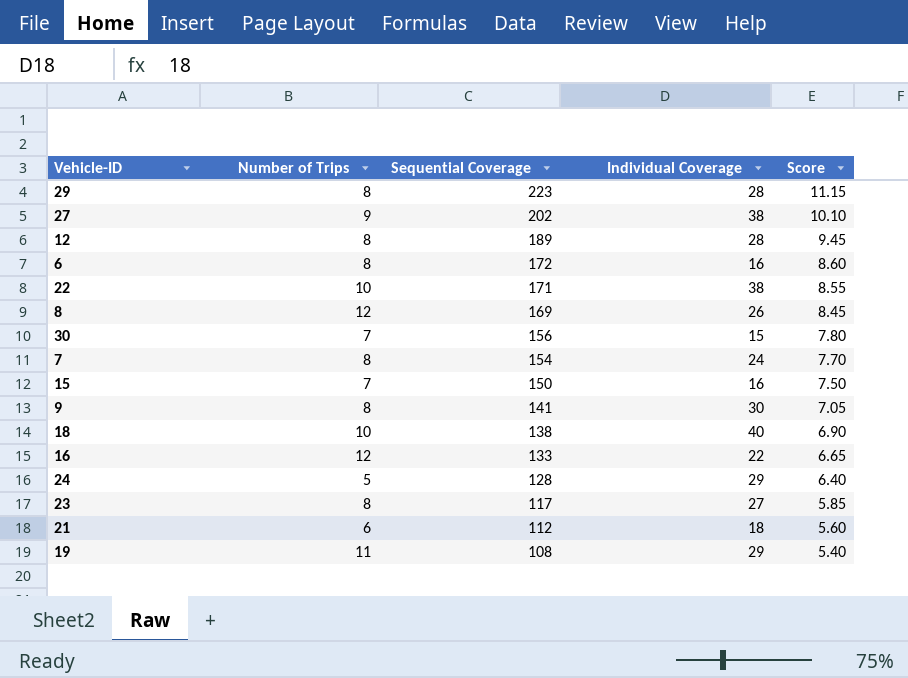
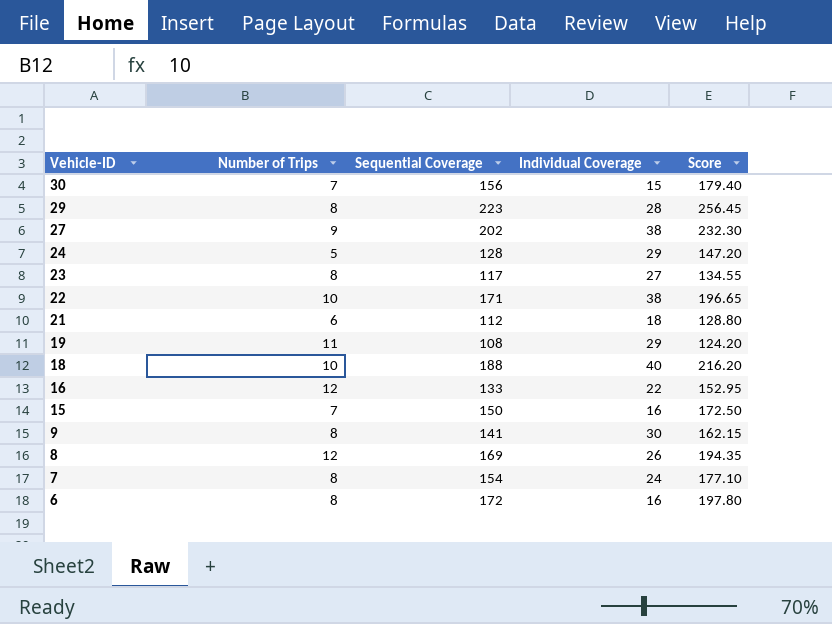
row order: Sequential Coverage descending -> Vehicle-ID descending
column Score | formula: [Sequential Coverage] * 0.05 -> [Sequential Coverage] * 1.15
row 12: 8 | 189 | 28 | 9.45 -> none
18 | Sequential Coverage: 138 -> 188

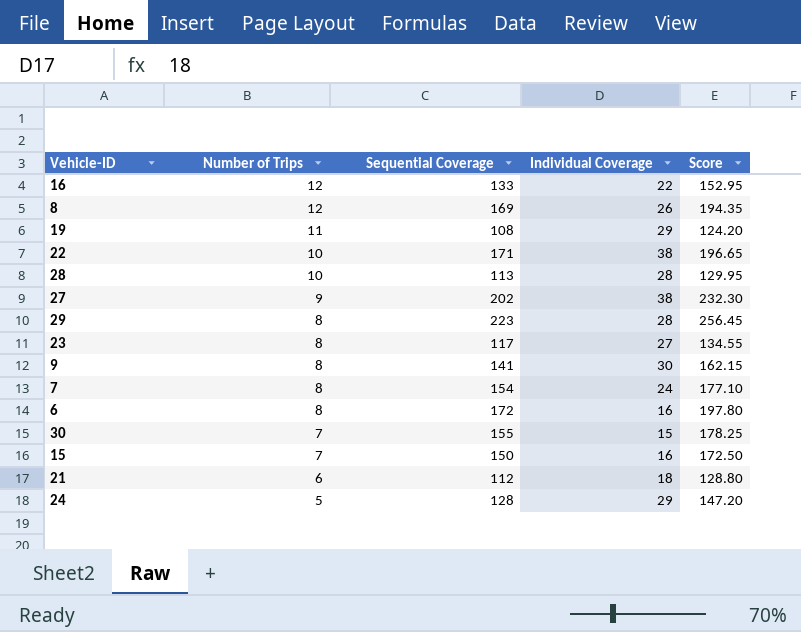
row order: Vehicle-ID descending -> Number of Trips descending
row 18: 10 | 188 | 40 | 216.20 -> none
row 28: none -> 10 | 113 | 28 | 129.95
30 | Sequential Coverage: 156 -> 155
30 | Score: 179.40 -> 178.25

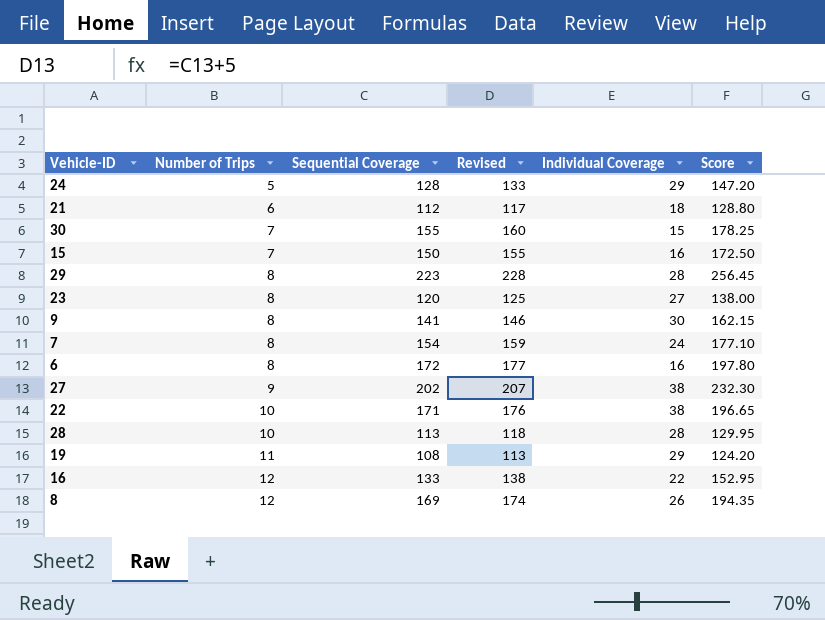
row order: Number of Trips descending -> Number of Trips ascending
column Revised | formula: none -> [Sequential Coverage] + 5
23 | Sequential Coverage: 117 -> 120
23 | Score: 134.55 -> 138.00

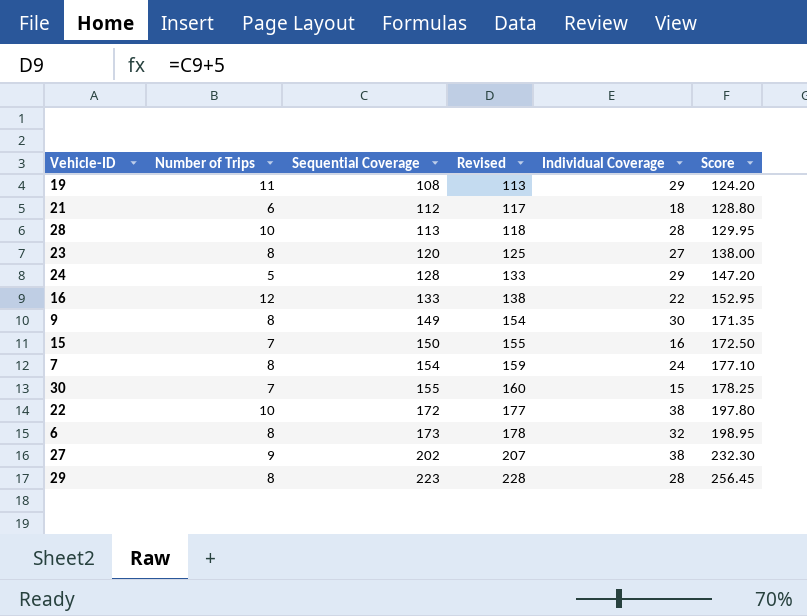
row order: Number of Trips ascending -> Sequential Coverage ascending
row 8: 12 | 169 | 174 | 26 | 194.35 -> none
9 | Sequential Coverage: 141 -> 149
9 | Revised: 146 -> 154
9 | Score: 162.15 -> 171.35
22 | Sequential Coverage: 171 -> 172
22 | Revised: 176 -> 177
22 | Score: 196.65 -> 197.80
6 | Sequential Coverage: 172 -> 173
6 | Revised: 177 -> 178
6 | Individual Coverage: 16 -> 32
6 | Score: 197.80 -> 198.95

